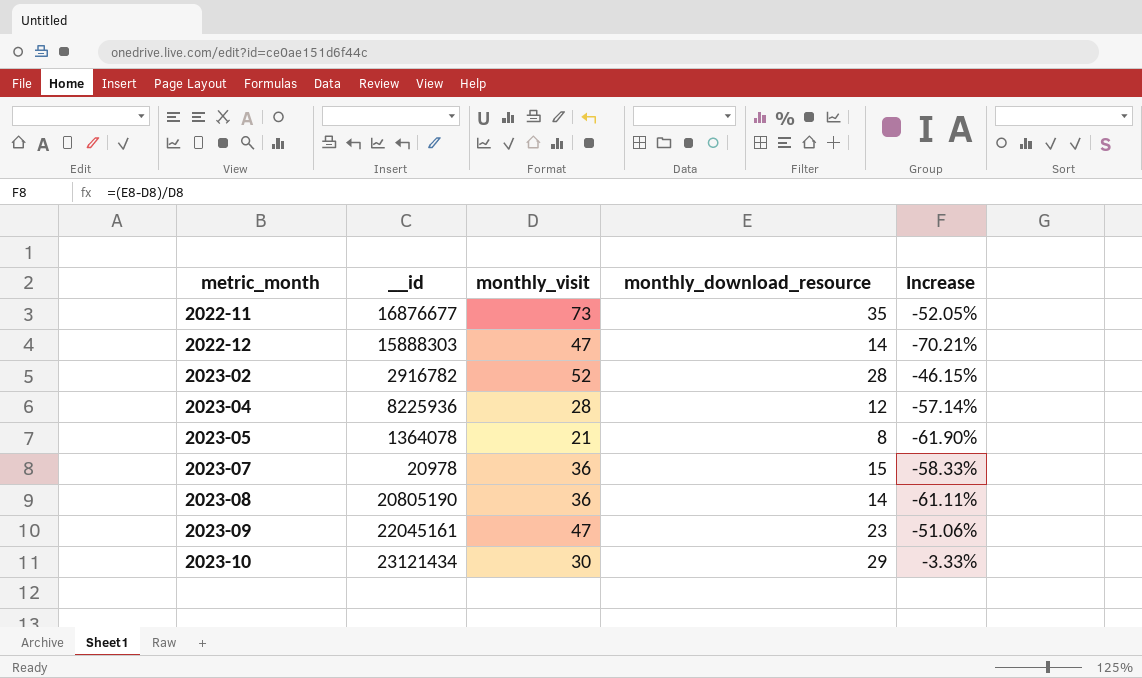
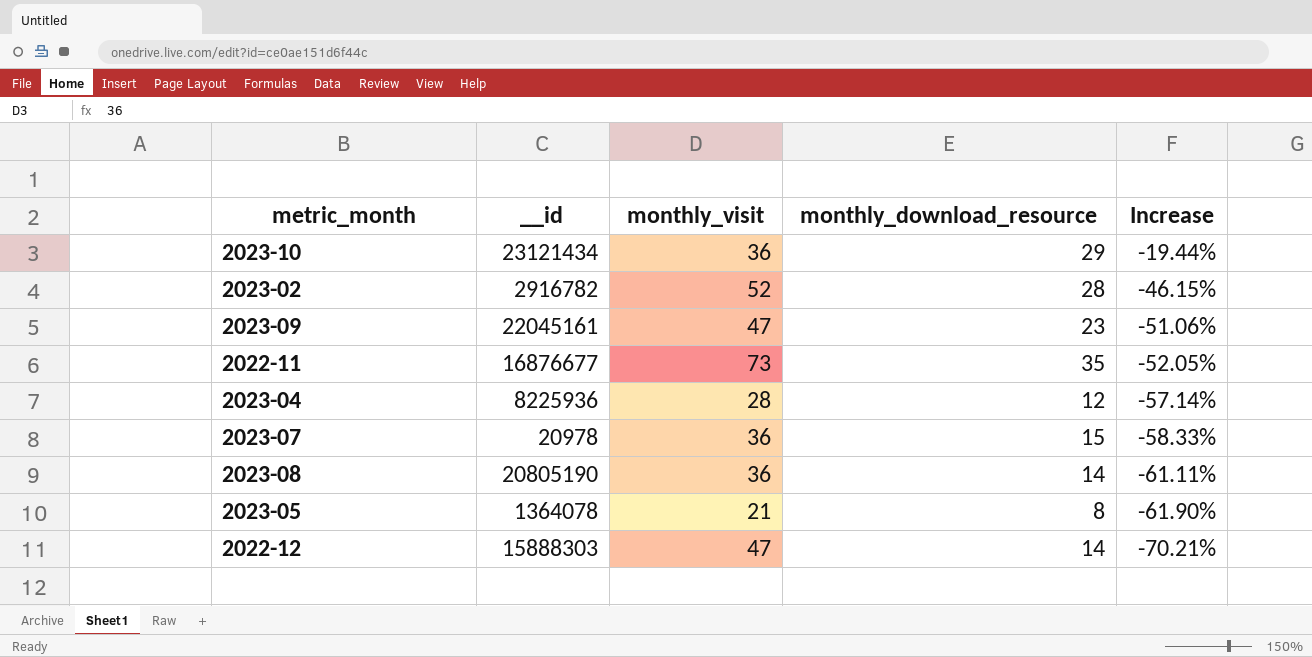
row order: metric_month ascending -> Increase descending
2023-10 | monthly_visit: 30 -> 36
2023-10 | Increase: -3.33% -> -19.44%

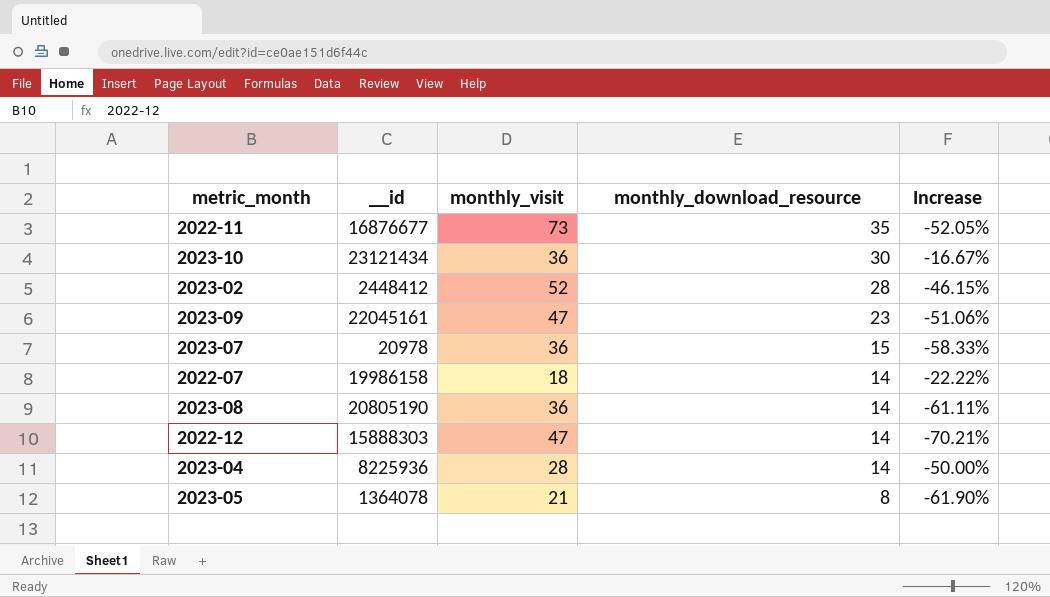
row order: Increase descending -> monthly_download_resource descending
2023-10 | monthly_download_resource: 29 -> 30
2023-10 | Increase: -19.44% -> -16.67%
2023-02 | __id: 2916782 -> 2448412
row 2022-07: none -> 19986158 | 18 | 14 | -22.22%
2023-04 | monthly_download_resource: 12 -> 14
2023-04 | Increase: -57.14% -> -50.00%

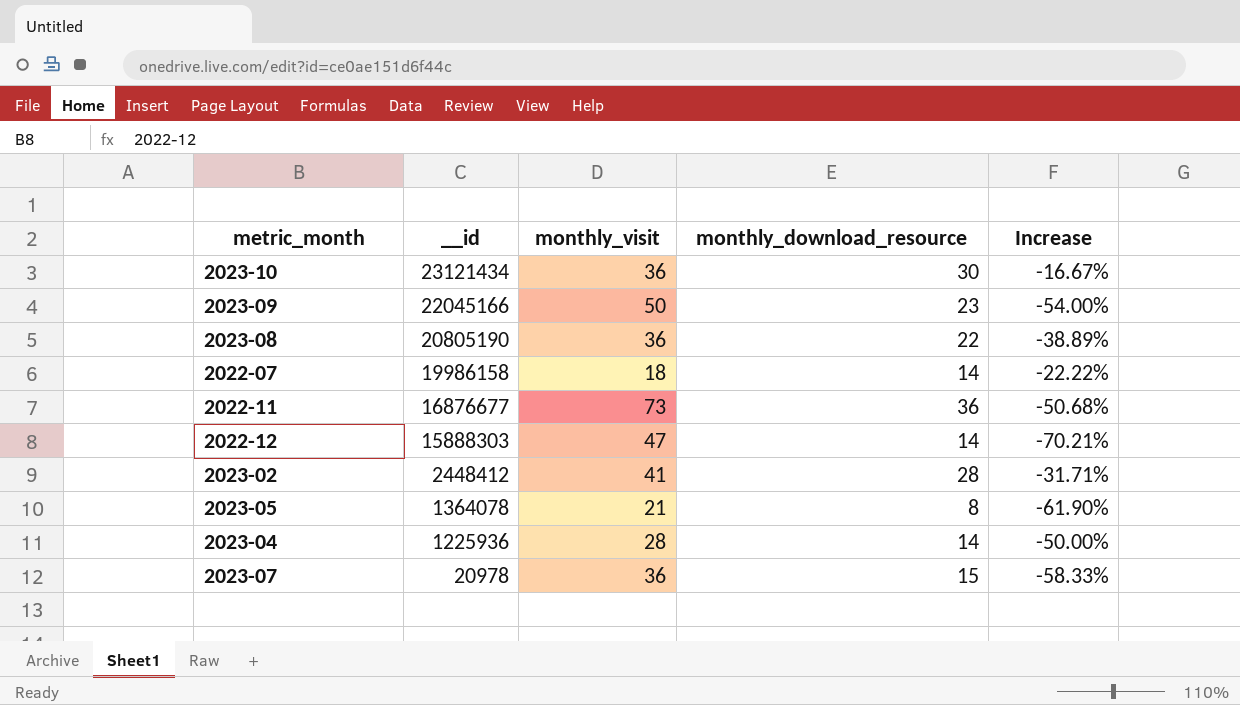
row order: monthly_download_resource descending -> __id descending
2023-09 | __id: 22045161 -> 22045166
2023-09 | monthly_visit: 47 -> 50
2023-09 | Increase: -51.06% -> -54.00%
2023-08 | monthly_download_resource: 14 -> 22
2023-08 | Increase: -61.11% -> -38.89%
2022-11 | monthly_download_resource: 35 -> 36
2022-11 | Increase: -52.05% -> -50.68%
2023-02 | monthly_visit: 52 -> 41
2023-02 | Increase: -46.15% -> -31.71%
2023-04 | __id: 8225936 -> 1225936

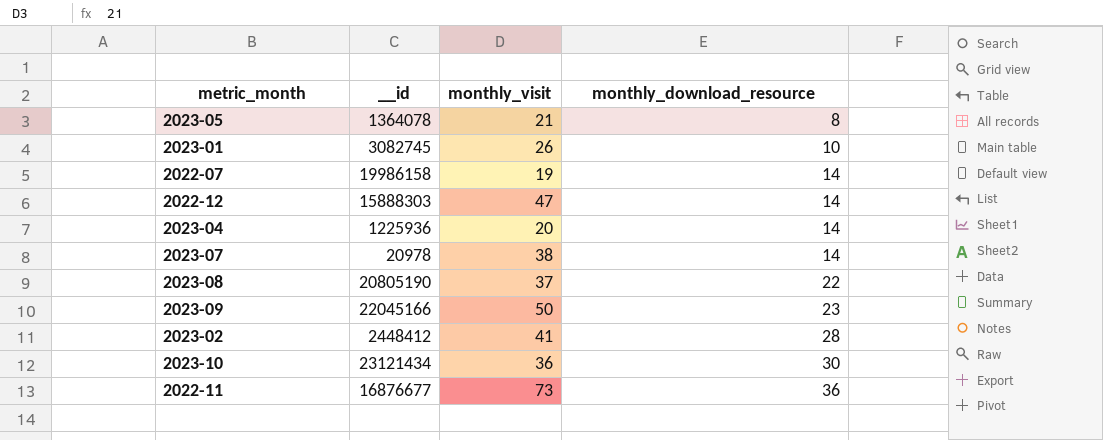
row order: __id descending -> monthly_download_resource ascending
column Increase | formula: ([monthly_download_resource] - [monthly_visit]) / [monthly_visit] -> none
row 2023-01: none -> 3082745 | 26 | 10
2022-07 | monthly_visit: 18 -> 19
2023-04 | monthly_visit: 28 -> 20
2023-07 | monthly_visit: 36 -> 38
2023-07 | monthly_download_resource: 15 -> 14
2023-08 | monthly_visit: 36 -> 37

